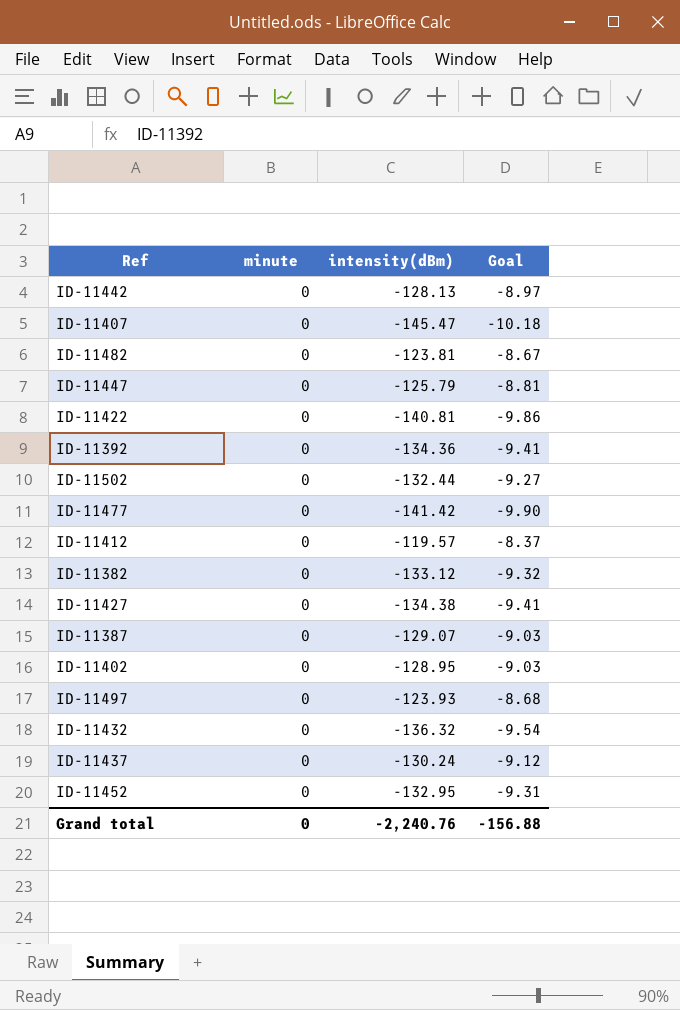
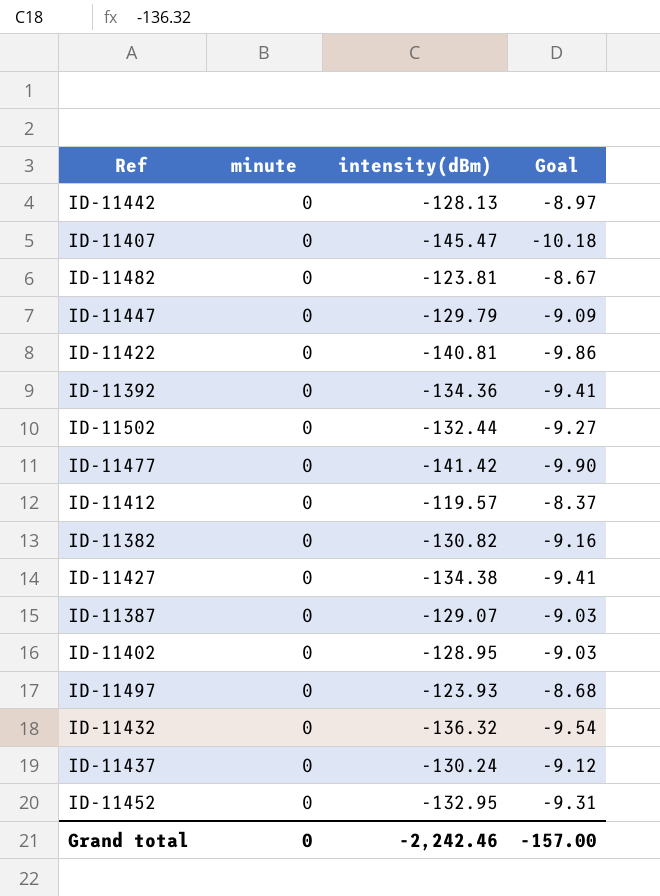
ID-11447 | intensity(dBm): -125.79 -> -129.79
ID-11447 | Goal: -8.81 -> -9.09
ID-11382 | intensity(dBm): -133.12 -> -130.82
ID-11382 | Goal: -9.32 -> -9.16
Grand total | intensity(dBm): -2,240.76 -> -2,242.46
Grand total | Goal: -156.88 -> -157.00

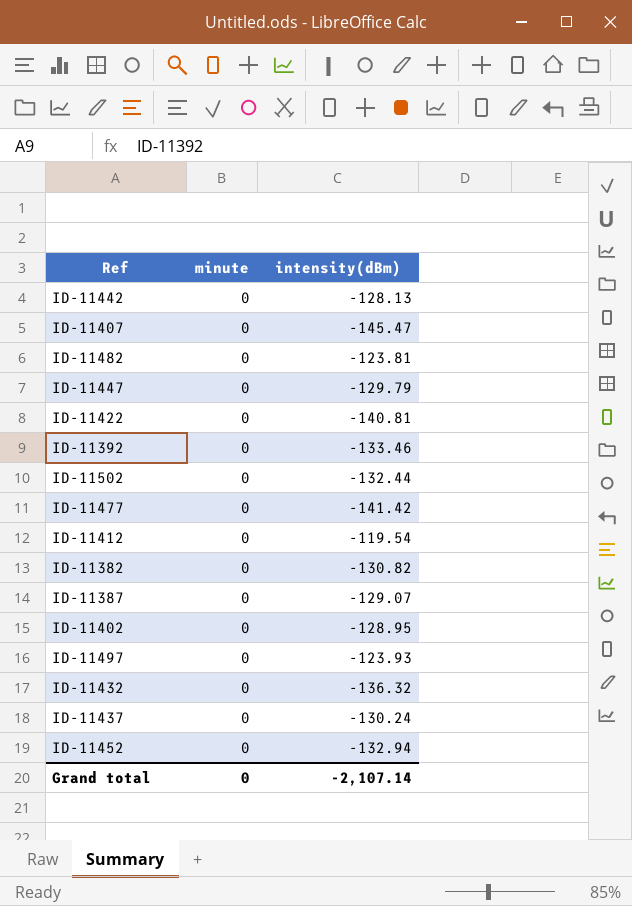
column Goal | formula: [intensity(dBm)] * 0.07 -> none
row ID-11427: 0 | -134.38 | -9.41 -> none
ID-11392 | intensity(dBm): -134.36 -> -133.46
ID-11412 | intensity(dBm): -119.57 -> -119.54
ID-11452 | intensity(dBm): -132.95 -> -132.94
Grand total | intensity(dBm): -2,242.46 -> -2,107.14

